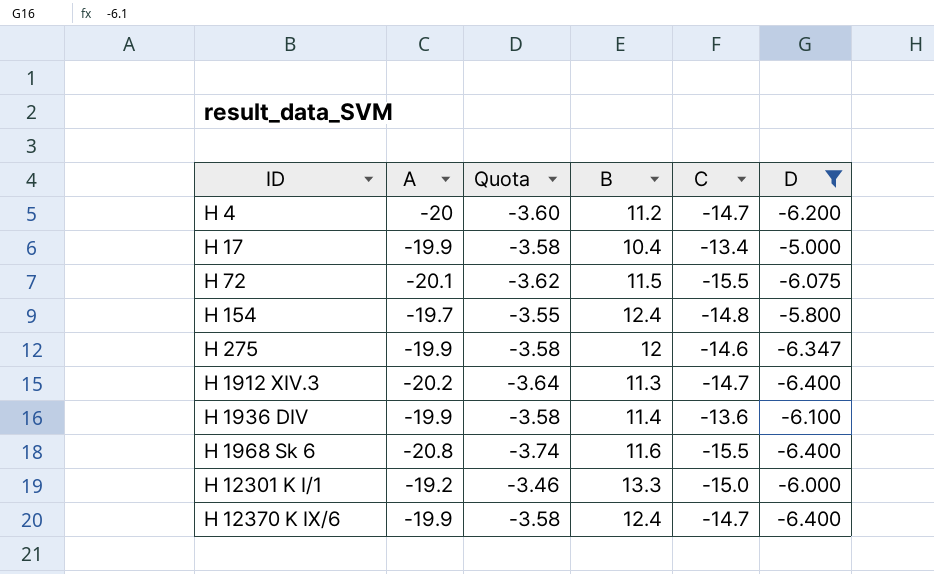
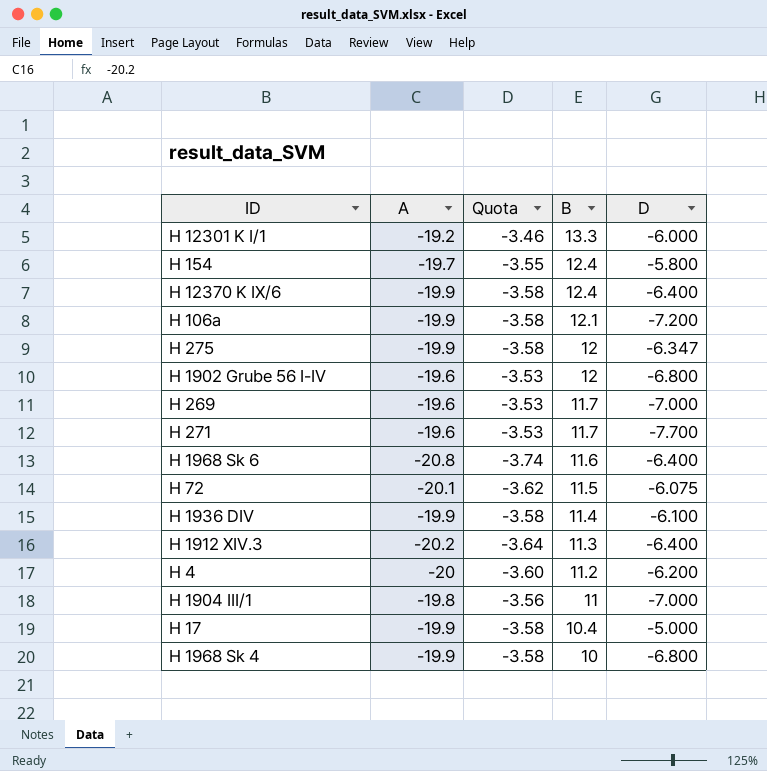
filter: D >= -6.400 -> none
row order: ID ascending -> B descending
column C | position: 5 -> none

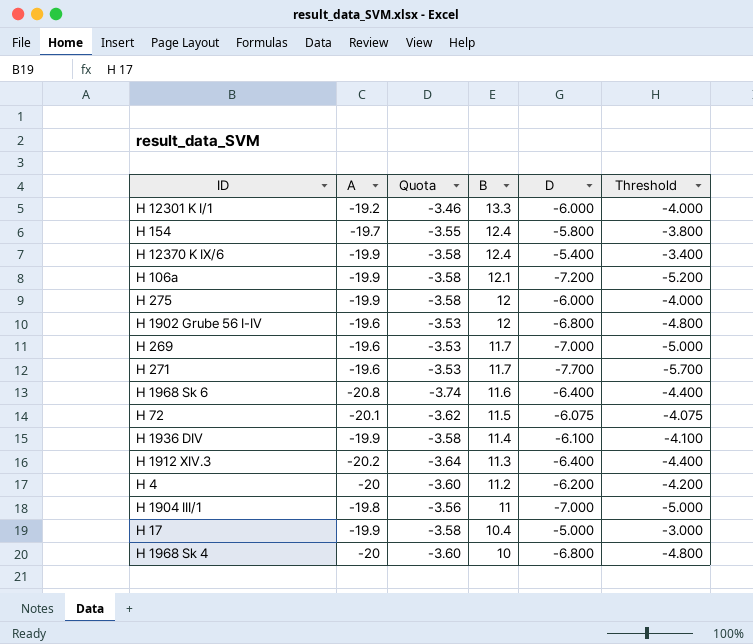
column Threshold | formula: none -> [D] + 2
H 12370 K IX/6 | D: -6.400 -> -5.400
H 275 | D: -6.347 -> -6.000
H 1968 Sk 4 | A: -19.9 -> -20
H 1968 Sk 4 | Quota: -3.58 -> -3.60

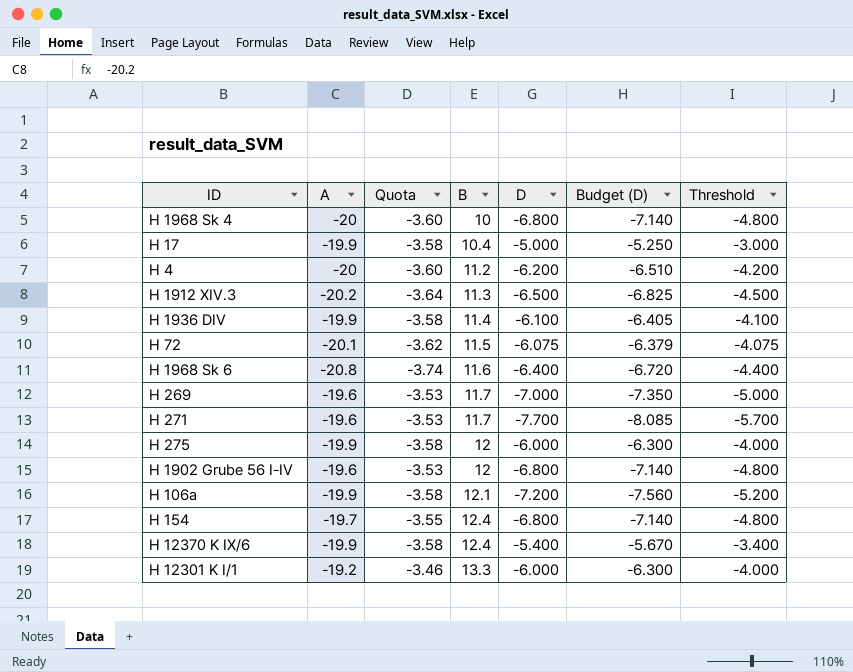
row order: B descending -> B ascending
column Budget (D) | formula: none -> [D] * 1.05
row H 1904 III/1: -19.8 | -3.56 | 11 | -7.000 | -5.000 -> none
H 1912 XIV.3 | D: -6.400 -> -6.500
H 1912 XIV.3 | Threshold: -4.400 -> -4.500
H 154 | D: -5.800 -> -6.800
H 154 | Threshold: -3.800 -> -4.800

